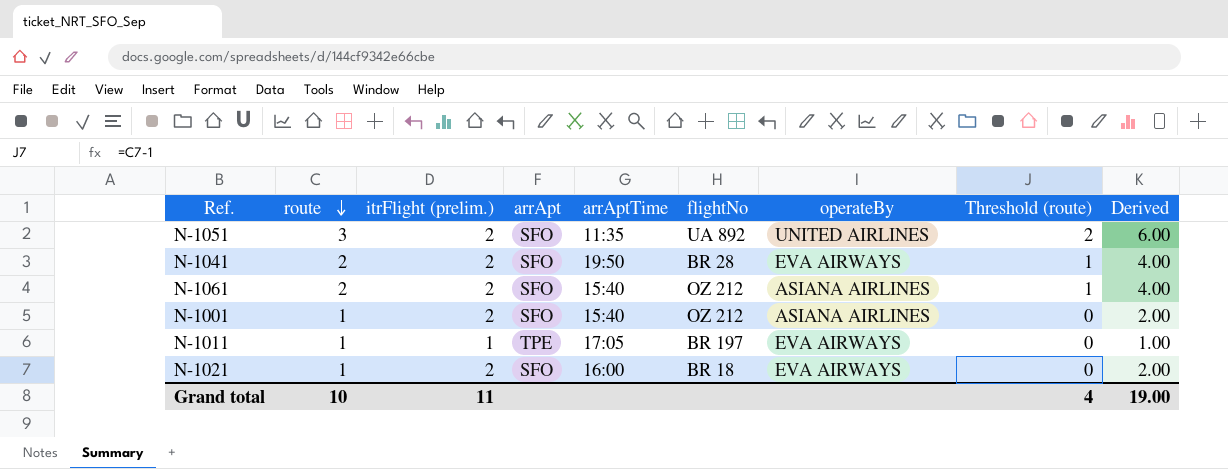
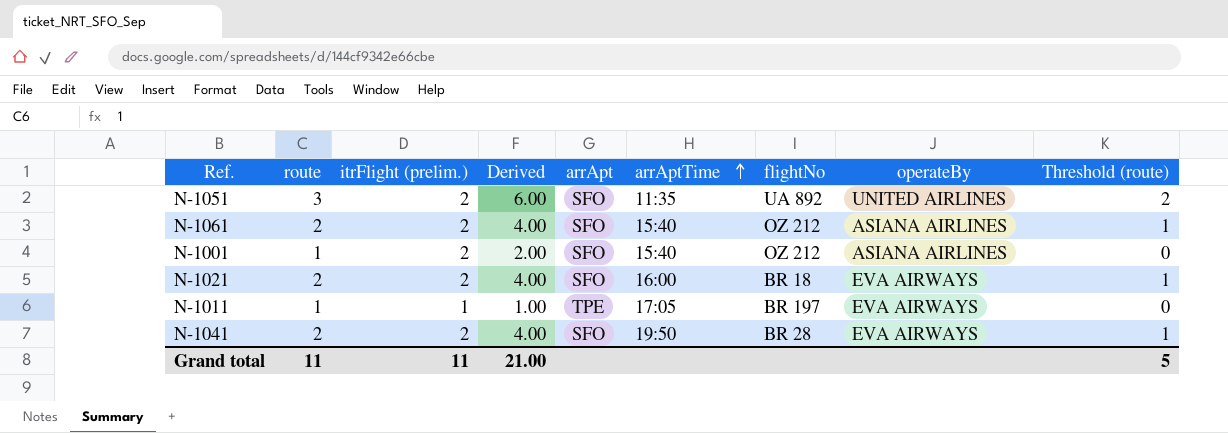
row order: route descending -> arrAptTime ascending
column Derived | position: 9 -> 4
N-1021 | route: 1 -> 2
N-1021 | Derived: 2.00 -> 4.00
N-1021 | Threshold (route): 0 -> 1
Grand total | route: 10 -> 11
Grand total | Derived: 19.00 -> 21.00
Grand total | Threshold (route): 4 -> 5

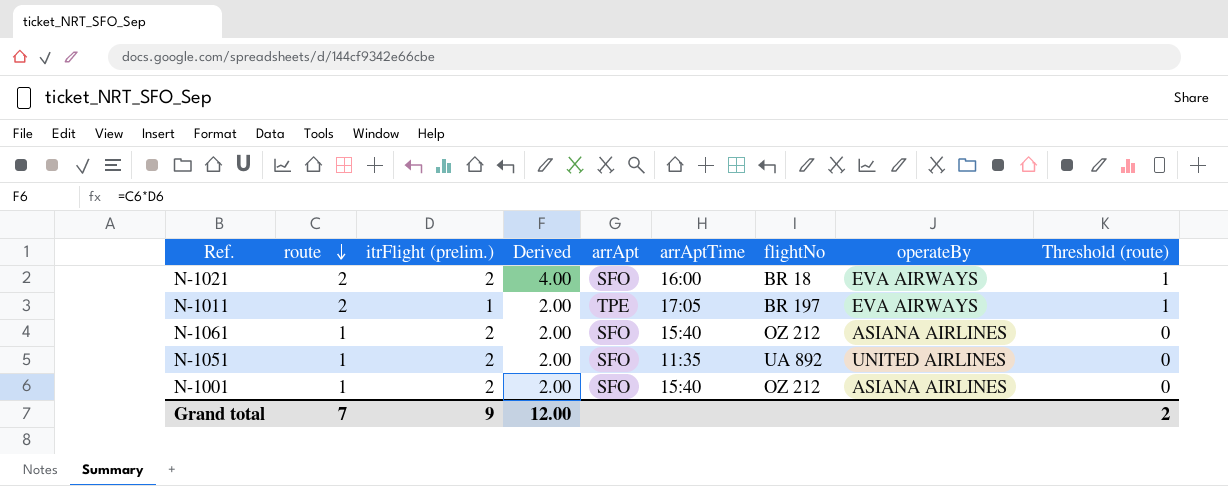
row order: arrAptTime ascending -> route descending
row N-1041: 2 | 2 | 4.00 | SFO | 19:50 | BR 28 | EVA AIRWAYS | 1 -> none
N-1011 | route: 1 -> 2
N-1011 | Derived: 1.00 -> 2.00
N-1011 | Threshold (route): 0 -> 1
N-1061 | route: 2 -> 1
N-1061 | Derived: 4.00 -> 2.00
N-1061 | Threshold (route): 1 -> 0
N-1051 | route: 3 -> 1
N-1051 | Derived: 6.00 -> 2.00
N-1051 | Threshold (route): 2 -> 0
Grand total | route: 11 -> 7
Grand total | itrFlight (prelim.): 11 -> 9
Grand total | Derived: 21.00 -> 12.00
Grand total | Threshold (route): 5 -> 2

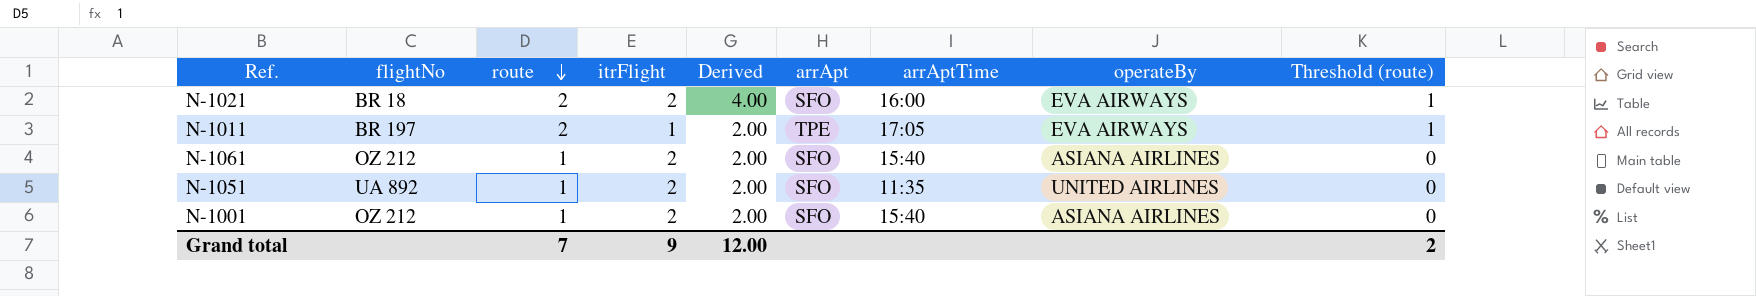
column flightNo | position: 7 -> 2
column name: itrFlight (prelim.) -> itrFlight

